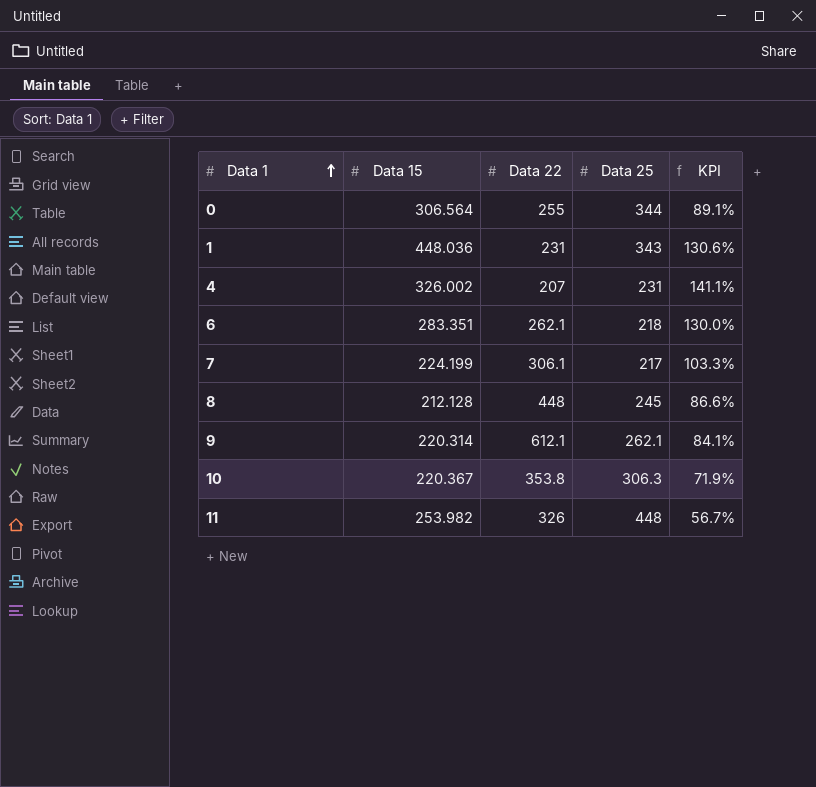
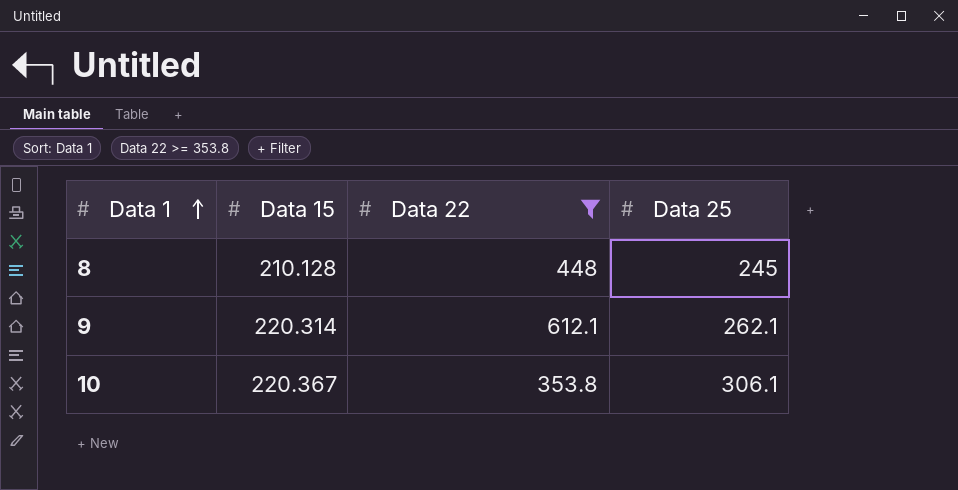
filter: none -> Data 22 >= 353.8
column KPI | formula: [Data 15] / [Data 25] -> none
8 | Data 15: 212.128 -> 210.128
10 | Data 25: 306.3 -> 306.1

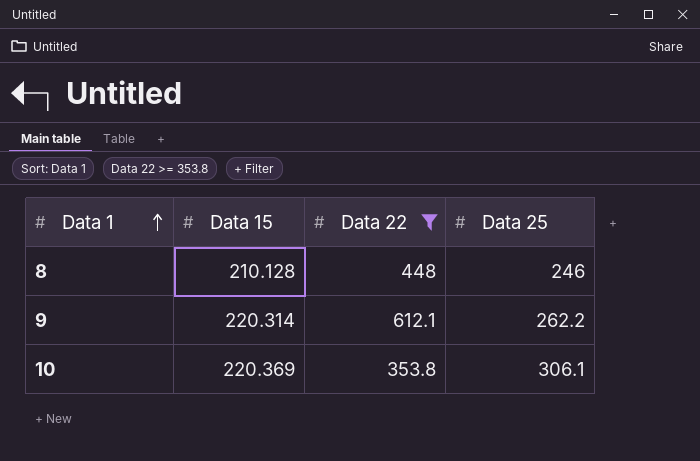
8 | Data 25: 245 -> 246
9 | Data 25: 262.1 -> 262.2
10 | Data 15: 220.367 -> 220.369

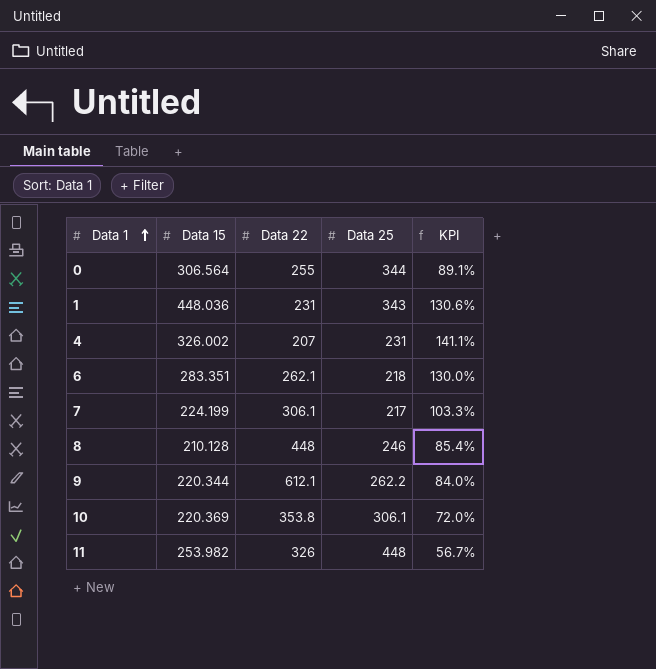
filter: Data 22 >= 353.8 -> none
column KPI | formula: none -> [Data 15] / [Data 25]
9 | Data 15: 220.314 -> 220.344

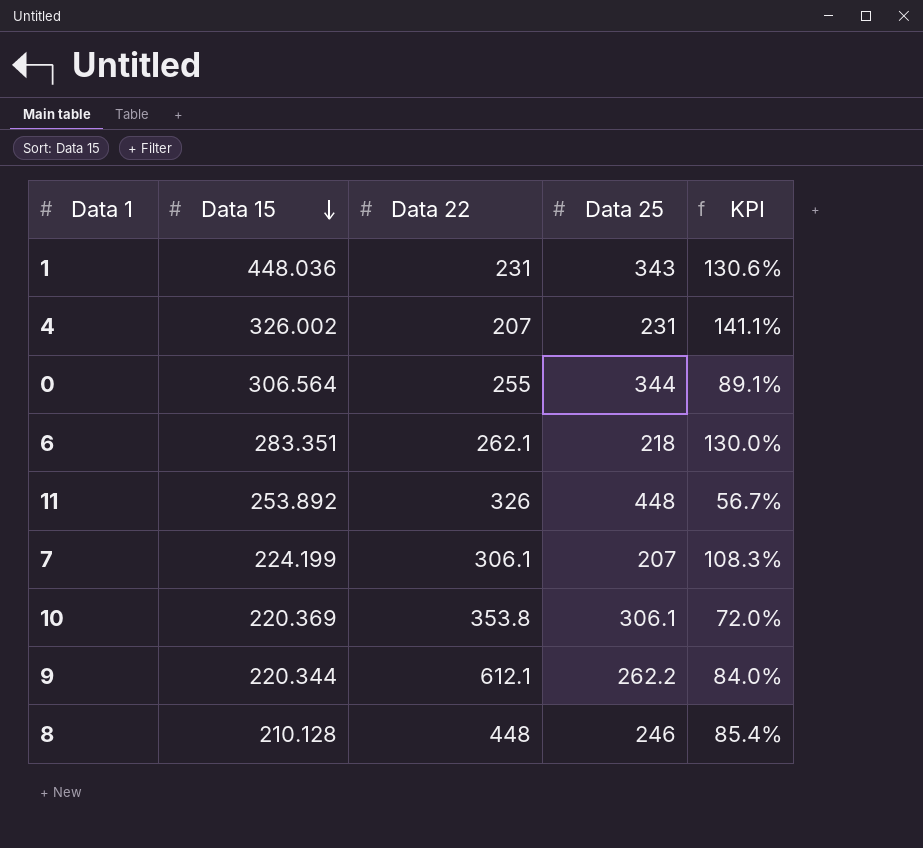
row order: Data 1 ascending -> Data 15 descending
11 | Data 15: 253.982 -> 253.892
7 | Data 25: 217 -> 207
7 | KPI: 103.3% -> 108.3%

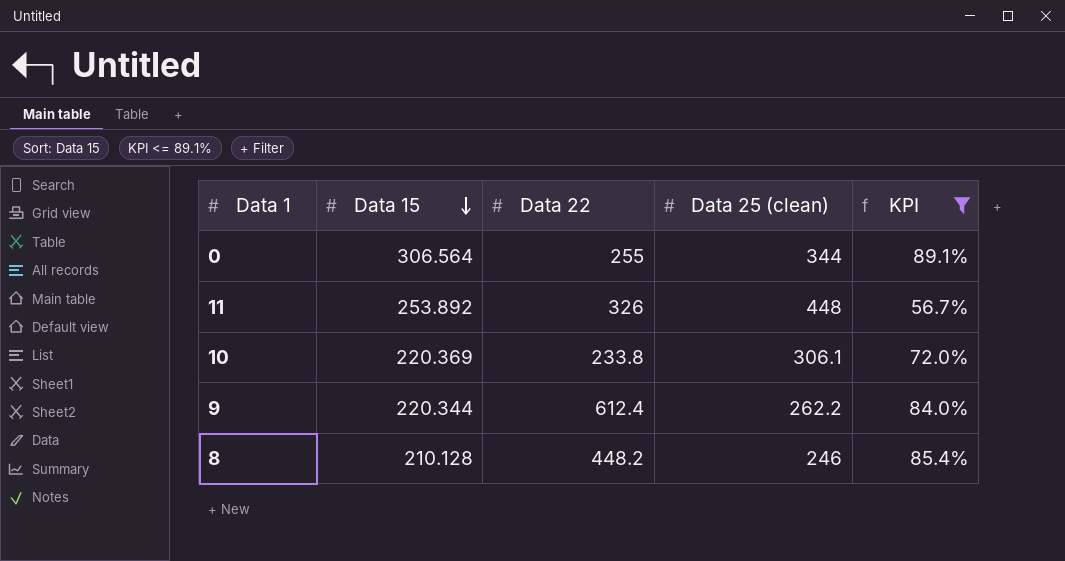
filter: none -> KPI <= 89.1%
column name: Data 25 -> Data 25 (clean)
10 | Data 22: 353.8 -> 233.8
9 | Data 22: 612.1 -> 612.4
8 | Data 22: 448 -> 448.2

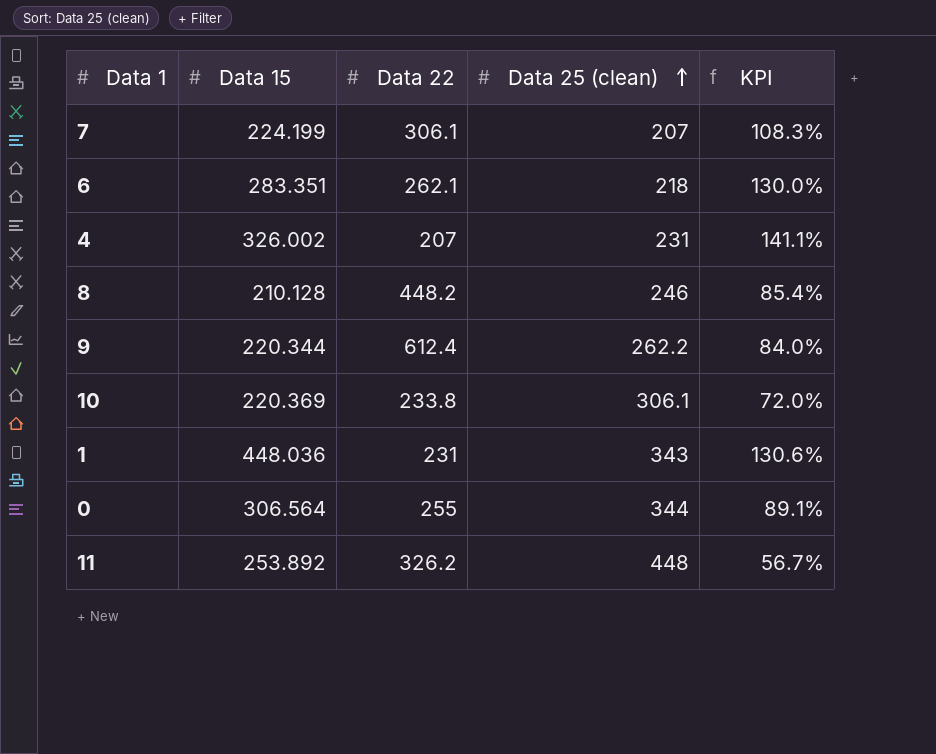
filter: KPI <= 89.1% -> none
row order: Data 15 descending -> Data 25 (clean) ascending
11 | Data 22: 326 -> 326.2

